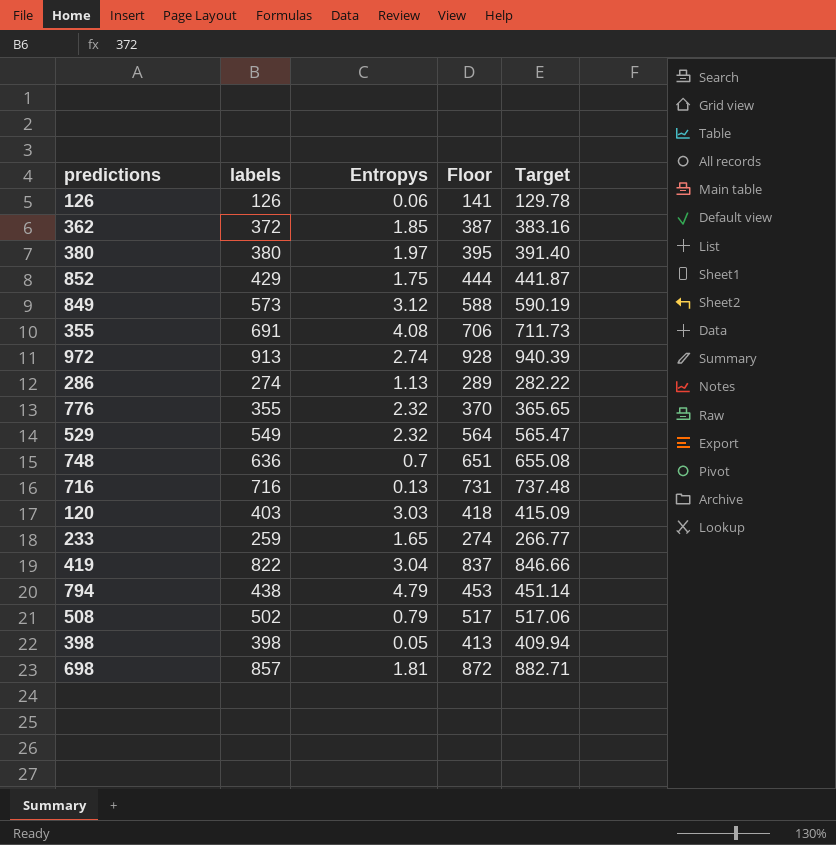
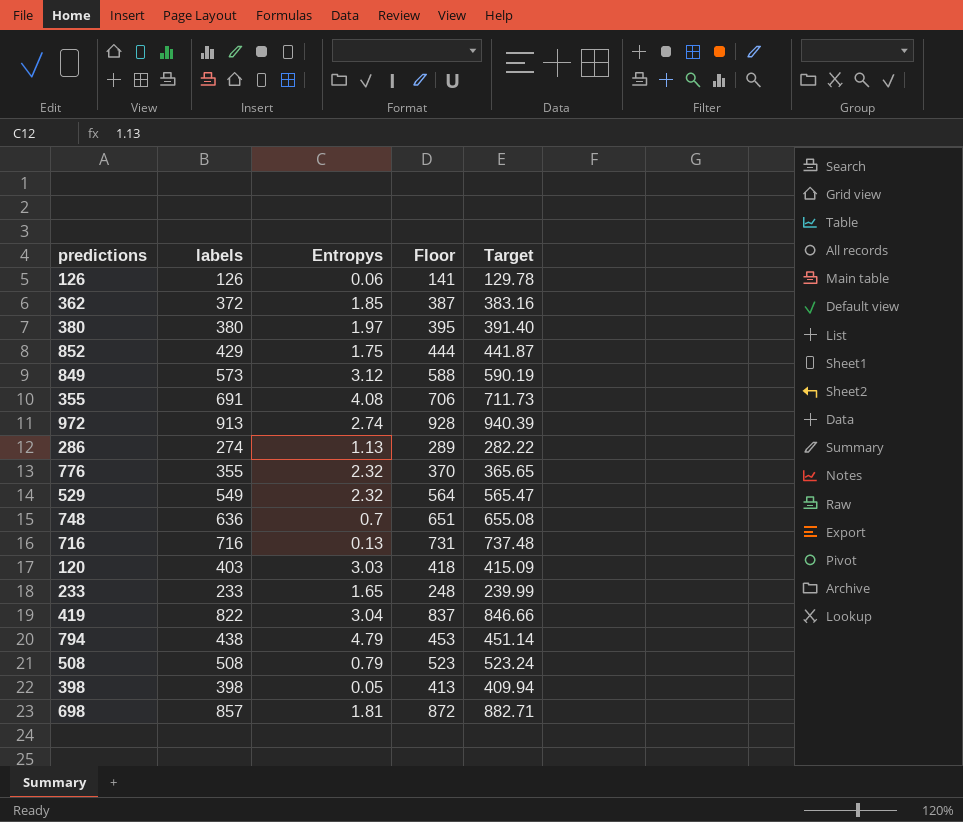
233 | labels: 259 -> 233
233 | Floor: 274 -> 248
233 | Target: 266.77 -> 239.99
508 | labels: 502 -> 508
508 | Floor: 517 -> 523
508 | Target: 517.06 -> 523.24

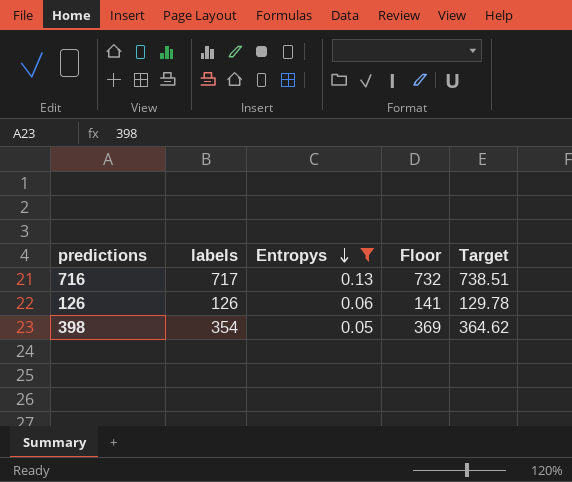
filter: none -> Entropys <= 0.13
row order: none -> Entropys descending
716 | labels: 716 -> 717
716 | Floor: 731 -> 732
716 | Target: 737.48 -> 738.51
398 | labels: 398 -> 354
398 | Floor: 413 -> 369
398 | Target: 409.94 -> 364.62

